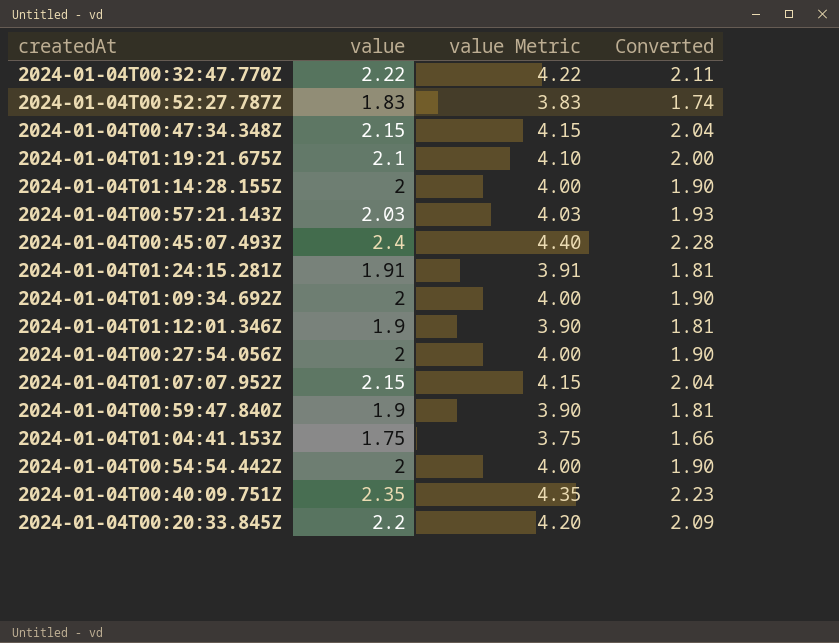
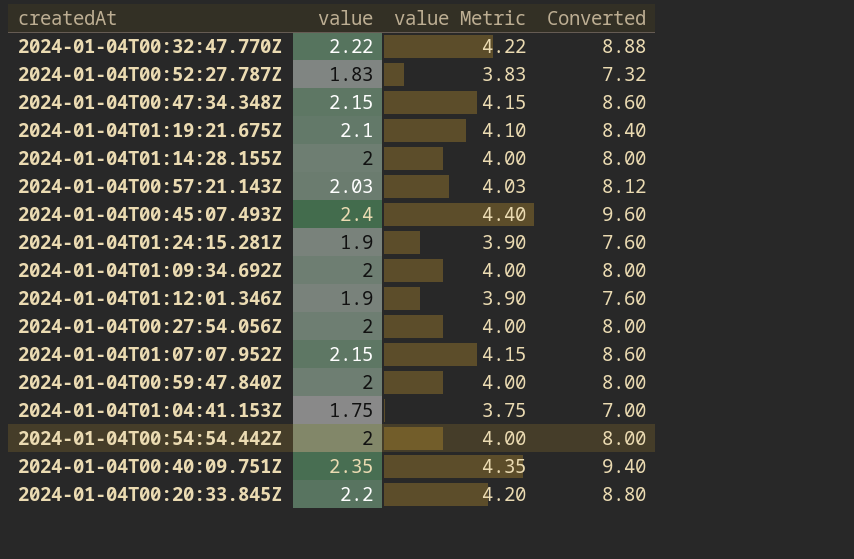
column Converted | formula: [value] * 0.95 -> [value] * 4
2024-01-04T01:24:15.281Z | value: 1.91 -> 1.9
2024-01-04T01:24:15.281Z | value Metric: 3.91 -> 3.90
2024-01-04T00:59:47.840Z | value: 1.9 -> 2
2024-01-04T00:59:47.840Z | value Metric: 3.90 -> 4.00

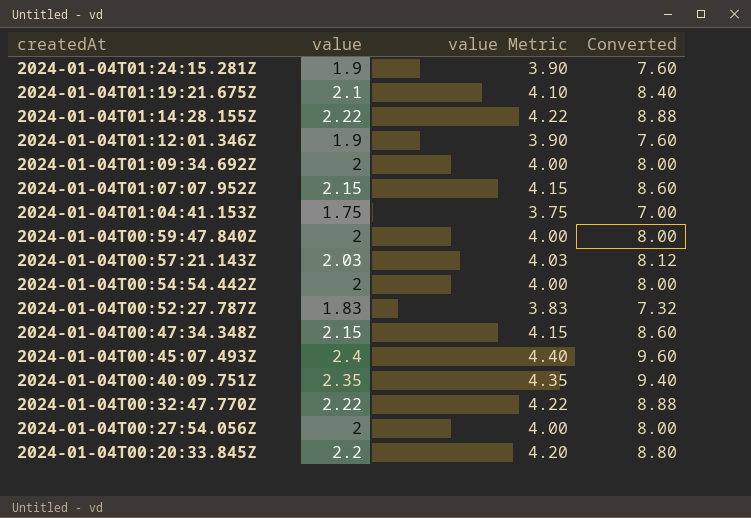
row order: none -> createdAt descending
2024-01-04T01:14:28.155Z | value: 2 -> 2.22
2024-01-04T01:14:28.155Z | value Metric: 4.00 -> 4.22
2024-01-04T01:14:28.155Z | Converted: 8.00 -> 8.88

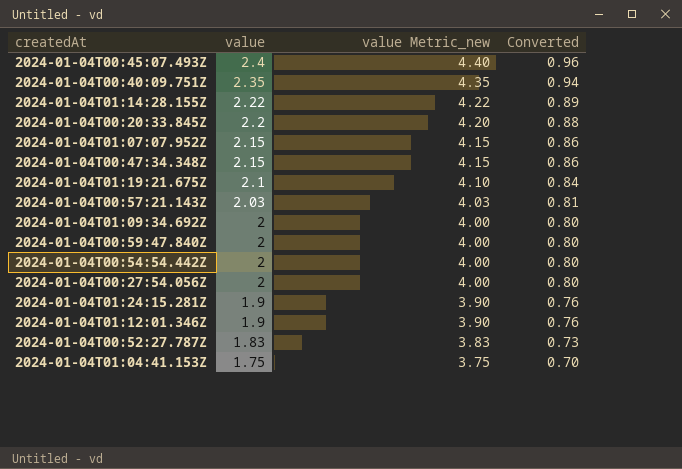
row order: createdAt descending -> value descending
column name: value Metric -> value Metric_new
column Converted | formula: [value] * 4 -> [value] * 0.4
row 2024-01-04T00:32:47.770Z: 2.22 | 4.22 | 8.88 -> none

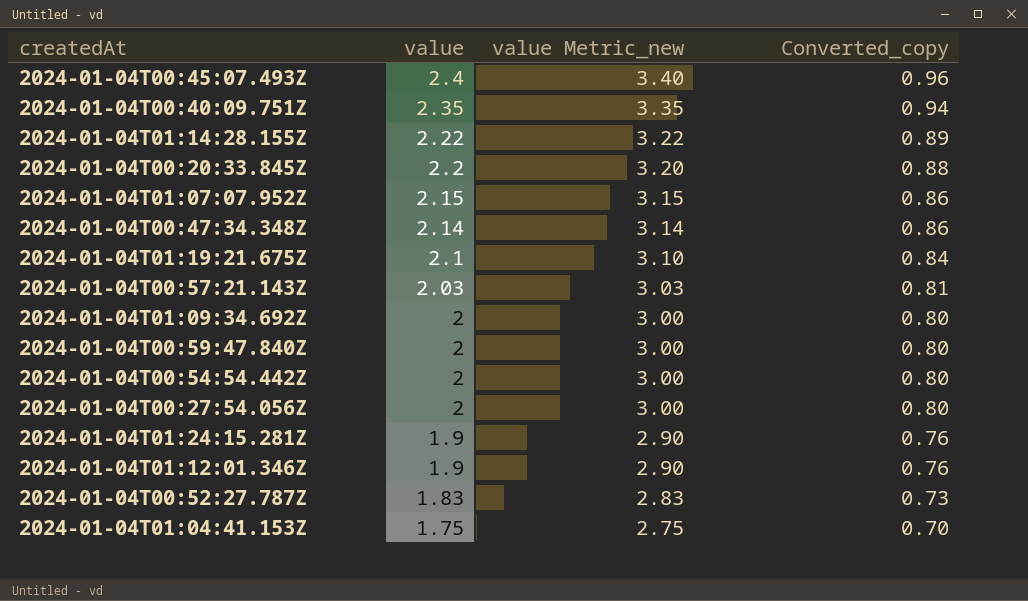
column value Metric_new | formula: [value] + 2 -> [value] + 1
column name: Converted -> Converted_copy
2024-01-04T00:47:34.348Z | value: 2.15 -> 2.14

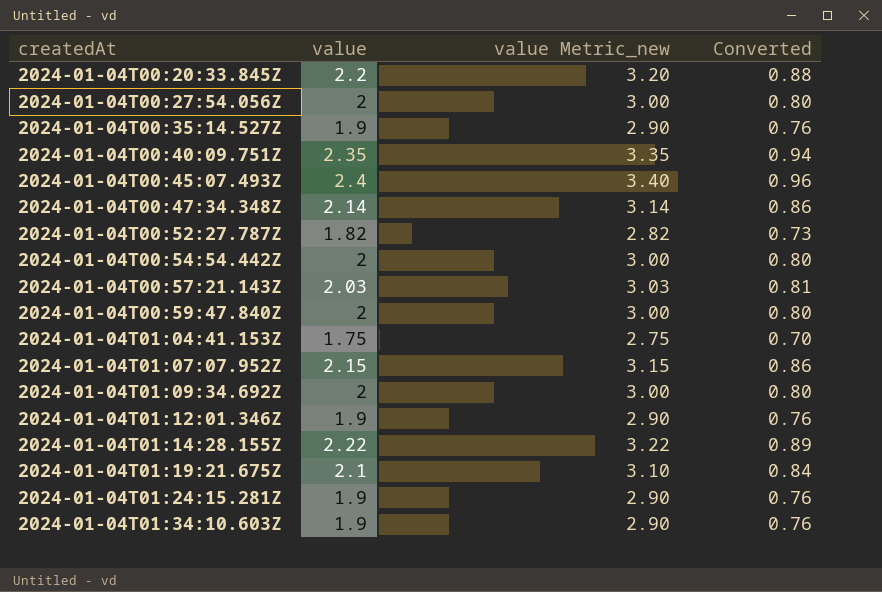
row order: value descending -> createdAt ascending
column name: Converted_copy -> Converted
row 2024-01-04T00:35:14.527Z: none -> 1.9 | 2.90 | 0.76
2024-01-04T00:52:27.787Z | value: 1.83 -> 1.82
2024-01-04T00:52:27.787Z | value Metric_new: 2.83 -> 2.82
row 2024-01-04T01:34:10.603Z: none -> 1.9 | 2.90 | 0.76

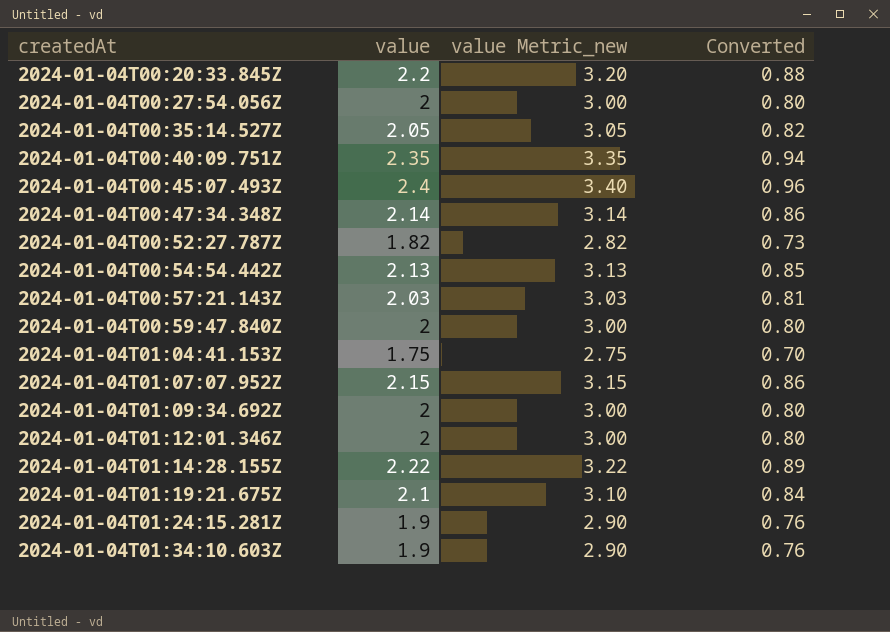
2024-01-04T00:35:14.527Z | value: 1.9 -> 2.05
2024-01-04T00:35:14.527Z | value Metric_new: 2.90 -> 3.05
2024-01-04T00:35:14.527Z | Converted: 0.76 -> 0.82
2024-01-04T00:54:54.442Z | value: 2 -> 2.13
2024-01-04T00:54:54.442Z | value Metric_new: 3.00 -> 3.13
2024-01-04T00:54:54.442Z | Converted: 0.80 -> 0.85
2024-01-04T01:12:01.346Z | value: 1.9 -> 2
2024-01-04T01:12:01.346Z | value Metric_new: 2.90 -> 3.00
2024-01-04T01:12:01.346Z | Converted: 0.76 -> 0.80

